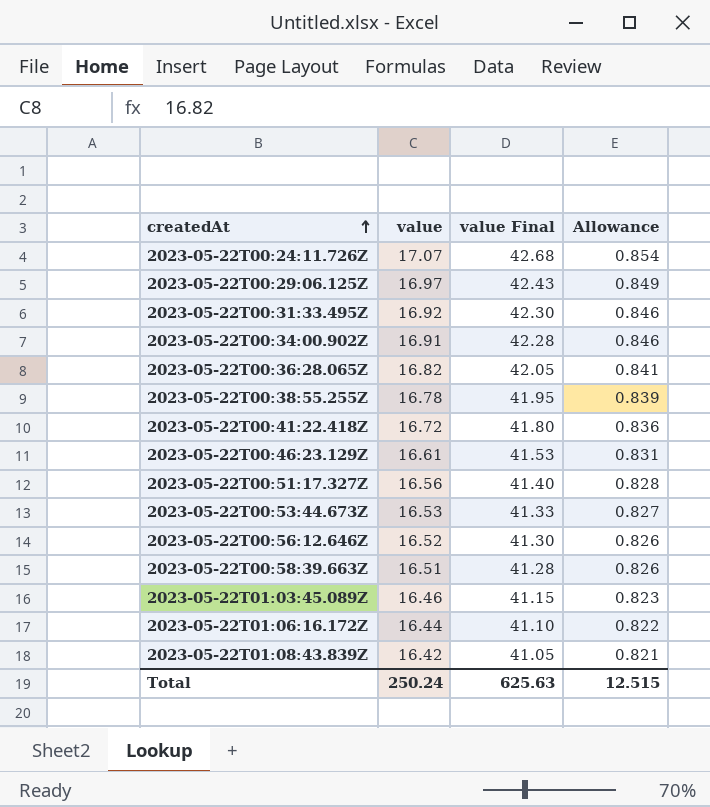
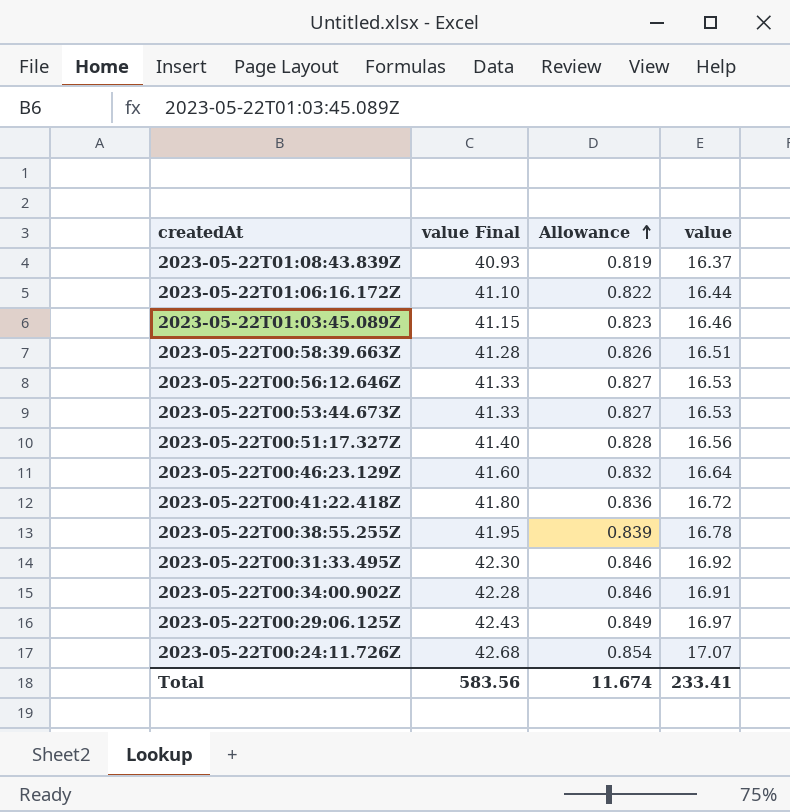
row order: createdAt ascending -> Allowance ascending
column value | position: 2 -> 4
row 2023-05-22T00:36:28.065Z: 16.82 | 42.05 | 0.841 -> none
2023-05-22T01:08:43.839Z | value Final: 41.05 -> 40.93
2023-05-22T01:08:43.839Z | Allowance: 0.821 -> 0.819
2023-05-22T01:08:43.839Z | value: 16.42 -> 16.37
2023-05-22T00:56:12.646Z | value Final: 41.30 -> 41.33
2023-05-22T00:56:12.646Z | Allowance: 0.826 -> 0.827
2023-05-22T00:56:12.646Z | value: 16.52 -> 16.53
2023-05-22T00:46:23.129Z | value Final: 41.53 -> 41.60
2023-05-22T00:46:23.129Z | Allowance: 0.831 -> 0.832
2023-05-22T00:46:23.129Z | value: 16.61 -> 16.64
Total | value Final: 625.63 -> 583.56
Total | Allowance: 12.515 -> 11.674
Total | value: 250.24 -> 233.41

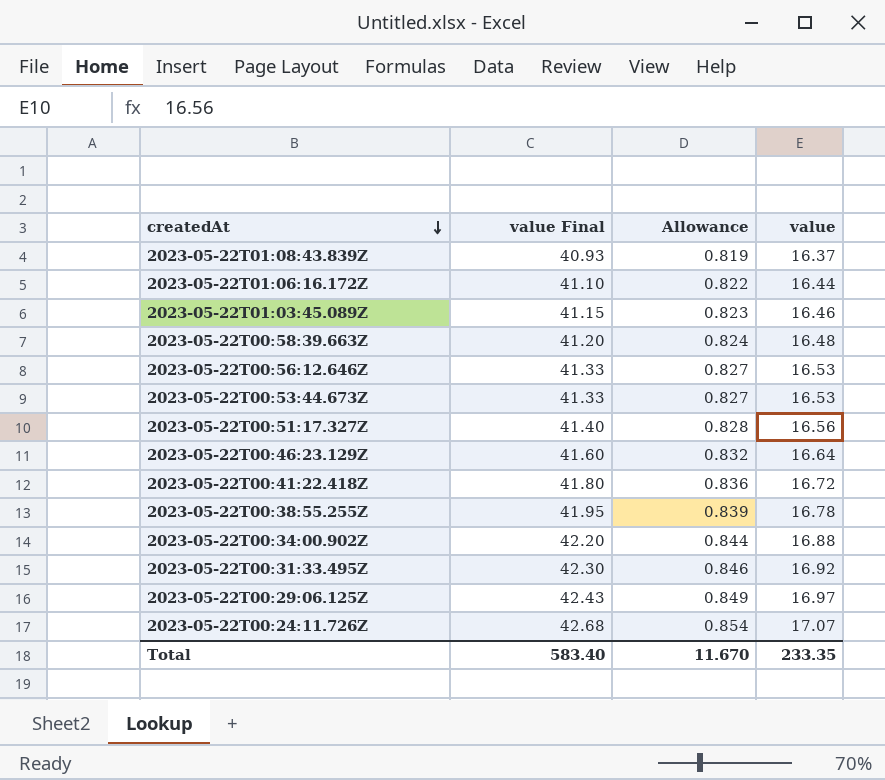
row order: Allowance ascending -> createdAt descending
2023-05-22T00:58:39.663Z | value Final: 41.28 -> 41.20
2023-05-22T00:58:39.663Z | Allowance: 0.826 -> 0.824
2023-05-22T00:58:39.663Z | value: 16.51 -> 16.48
2023-05-22T00:34:00.902Z | value Final: 42.28 -> 42.20
2023-05-22T00:34:00.902Z | Allowance: 0.846 -> 0.844
2023-05-22T00:34:00.902Z | value: 16.91 -> 16.88
Total | value Final: 583.56 -> 583.40
Total | Allowance: 11.674 -> 11.670
Total | value: 233.41 -> 233.35

